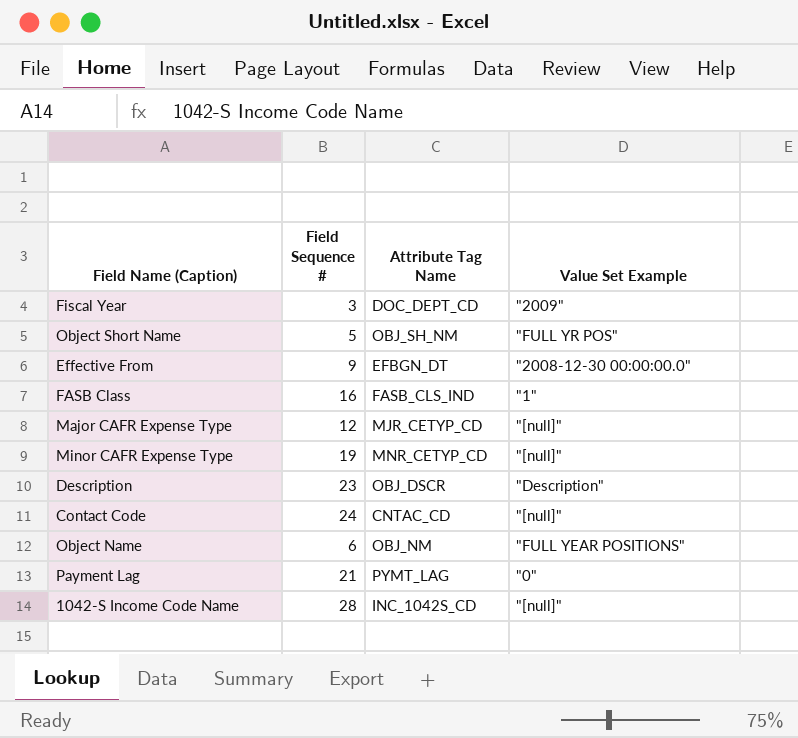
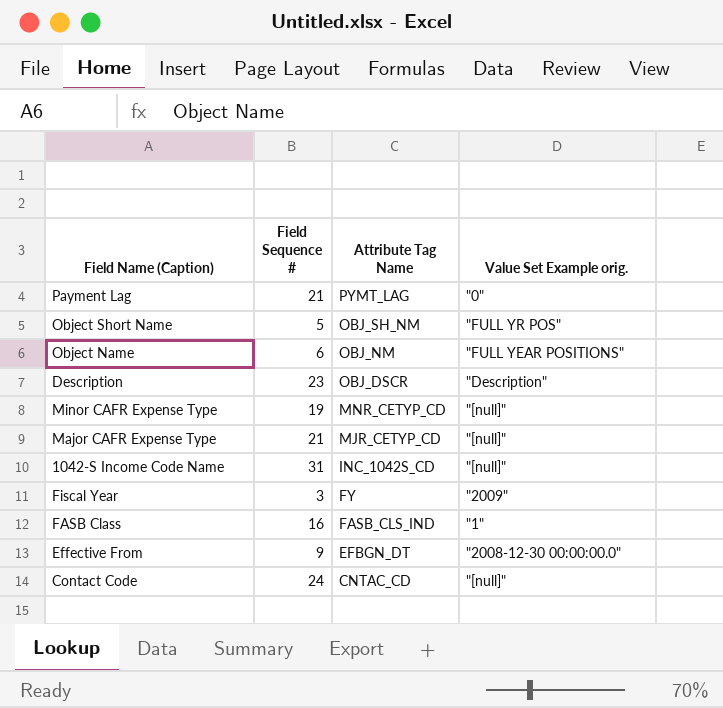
row order: none -> Attribute Tag Name descending
column name: Value Set Example -> Value Set Example orig.
Major CAFR Expense Type | Field Sequence #: 12 -> 21
1042-S Income Code Name | Field Sequence #: 28 -> 31
Fiscal Year | Attribute Tag Name: DOC_DEPT_CD -> FY

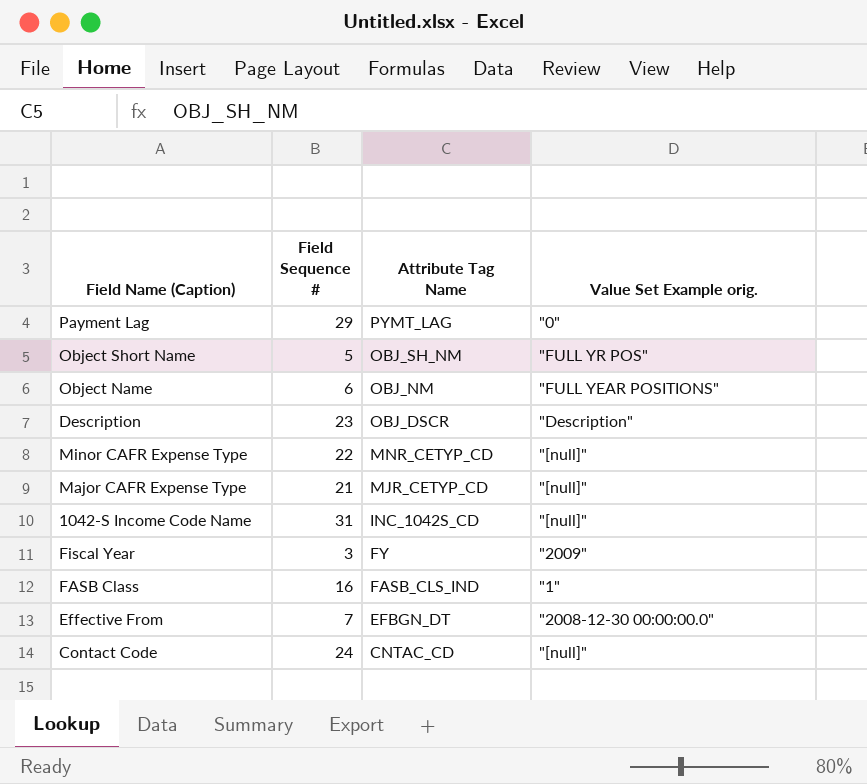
Payment Lag | Field Sequence #: 21 -> 29
Minor CAFR Expense Type | Field Sequence #: 19 -> 22
Effective From | Field Sequence #: 9 -> 7

